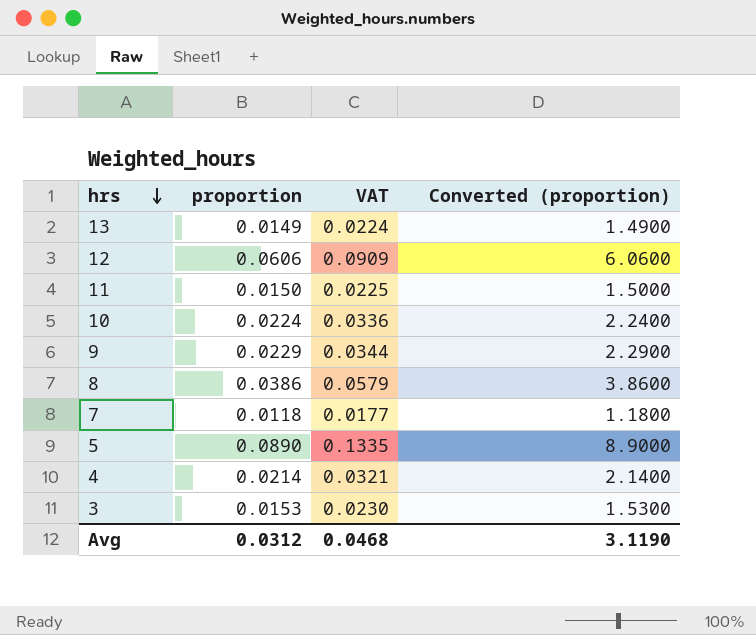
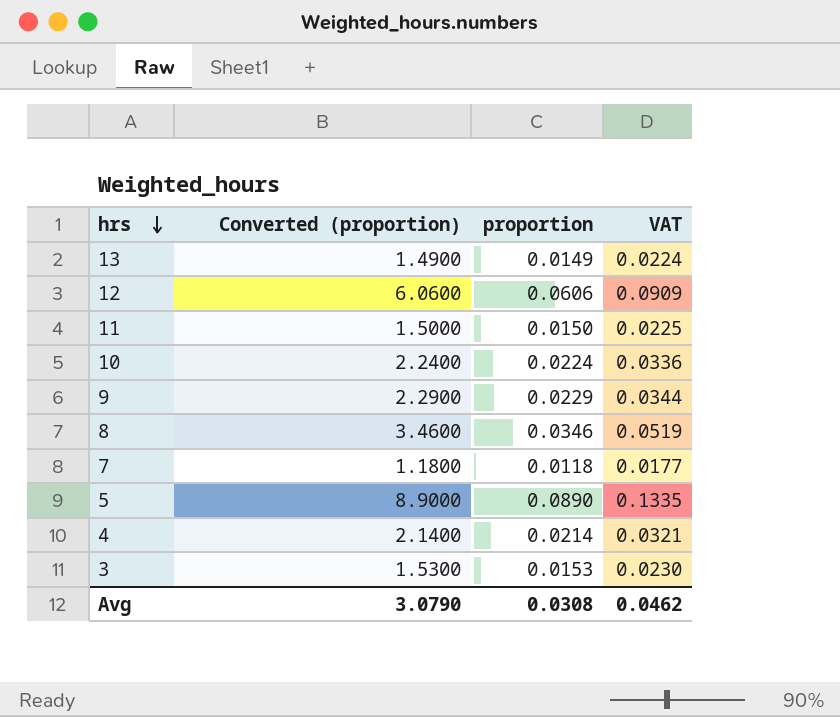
column Converted (proportion) | position: 4 -> 2
8 | Converted (proportion): 3.8600 -> 3.4600
8 | proportion: 0.0386 -> 0.0346
8 | VAT: 0.0579 -> 0.0519
Avg | Converted (proportion): 3.1190 -> 3.0790
Avg | proportion: 0.0312 -> 0.0308
Avg | VAT: 0.0468 -> 0.0462

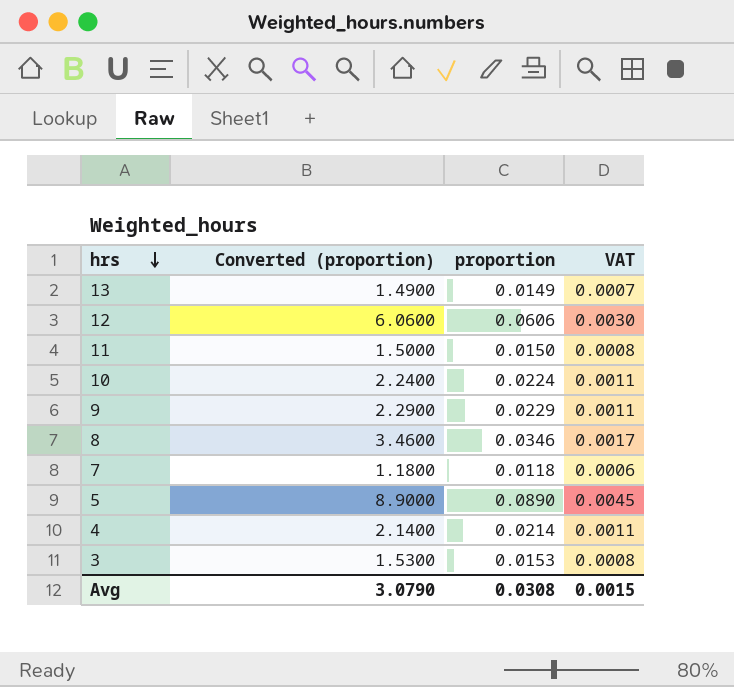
column VAT | formula: [proportion] * 1.5 -> [proportion] * 0.05
Avg | VAT: 0.0462 -> 0.0015

